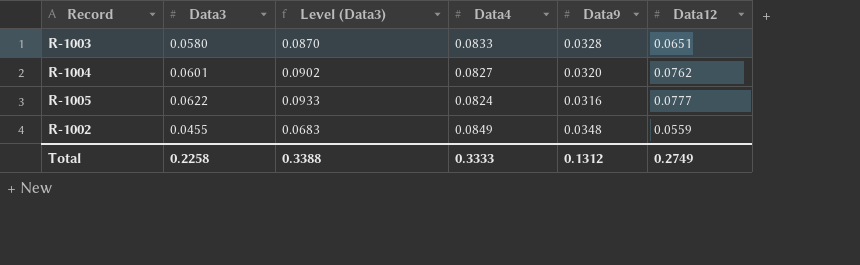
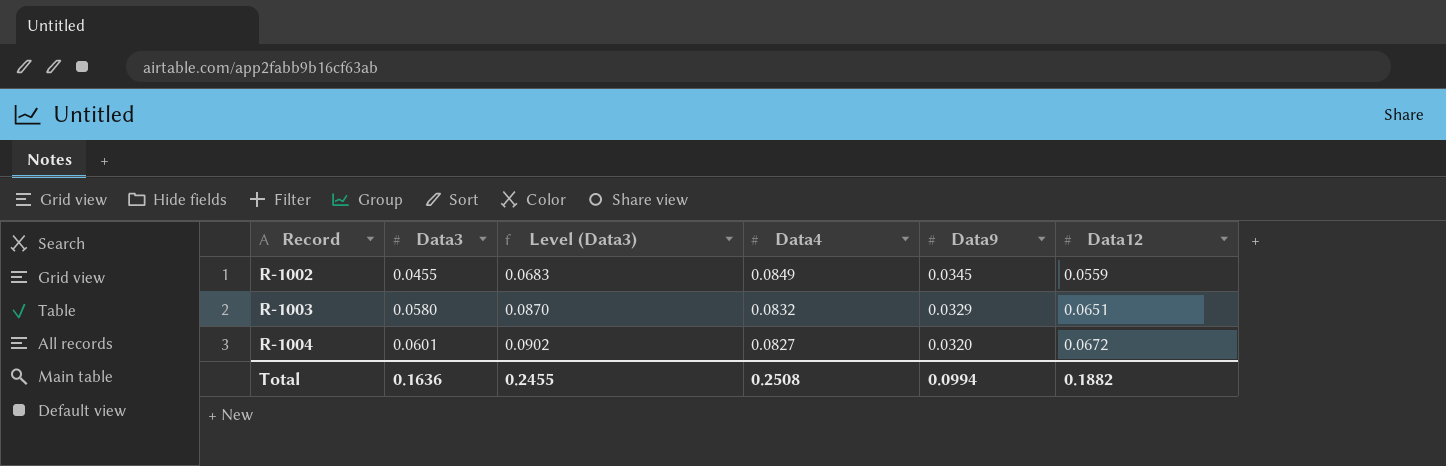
row order: none -> Record ascending
row R-1005: 0.0622 | 0.0933 | 0.0824 | 0.0316 | 0.0777 -> none
R-1002 | Data9: 0.0348 -> 0.0345
R-1003 | Data4: 0.0833 -> 0.0832
R-1003 | Data9: 0.0328 -> 0.0329
R-1004 | Data12: 0.0762 -> 0.0672
Total | Data3: 0.2258 -> 0.1636
Total | Level (Data3): 0.3388 -> 0.2455
Total | Data4: 0.3333 -> 0.2508
Total | Data9: 0.1312 -> 0.0994
Total | Data12: 0.2749 -> 0.1882

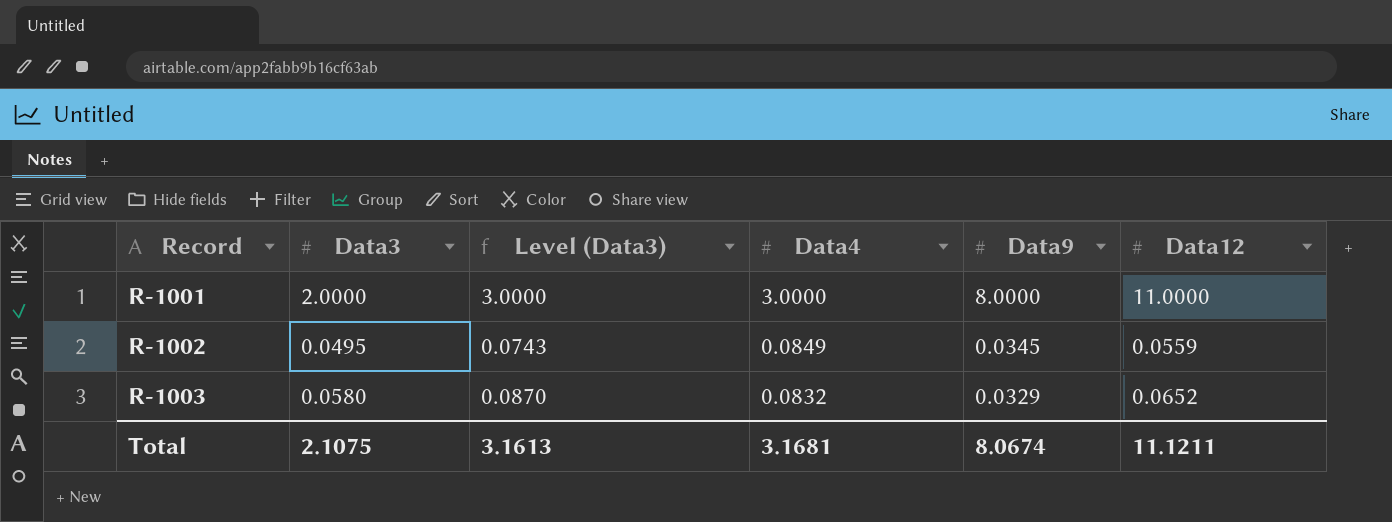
row R-1004: 0.0601 | 0.0902 | 0.0827 | 0.0320 | 0.0672 -> none
row R-1001: none -> 2.0000 | 3.0000 | 3.0000 | 8.0000 | 11.0000
R-1002 | Data3: 0.0455 -> 0.0495
R-1002 | Level (Data3): 0.0683 -> 0.0743
R-1003 | Data12: 0.0651 -> 0.0652
Total | Data3: 0.1636 -> 2.1075
Total | Level (Data3): 0.2455 -> 3.1613
Total | Data4: 0.2508 -> 3.1681
Total | Data9: 0.0994 -> 8.0674
Total | Data12: 0.1882 -> 11.1211

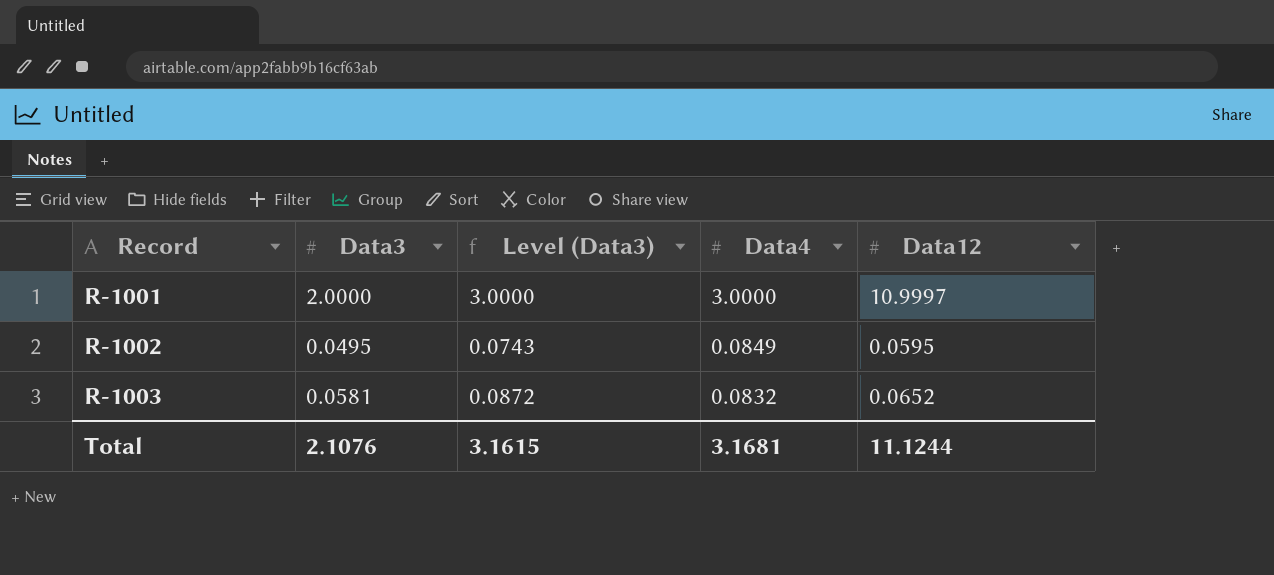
column Data9 | position: 5 -> none
R-1001 | Data12: 11.0000 -> 10.9997
R-1002 | Data12: 0.0559 -> 0.0595
R-1003 | Data3: 0.0580 -> 0.0581
R-1003 | Level (Data3): 0.0870 -> 0.0872
Total | Data3: 2.1075 -> 2.1076
Total | Level (Data3): 3.1613 -> 3.1615
Total | Data12: 11.1211 -> 11.1244

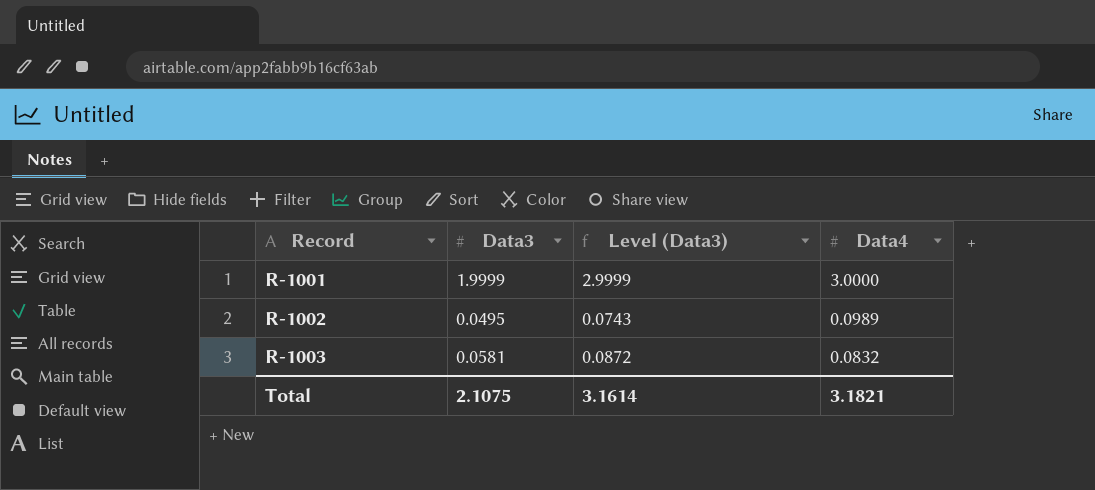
column Data12 | position: 5 -> none
R-1001 | Data3: 2.0000 -> 1.9999
R-1001 | Level (Data3): 3.0000 -> 2.9999
R-1002 | Data4: 0.0849 -> 0.0989
Total | Data3: 2.1076 -> 2.1075
Total | Level (Data3): 3.1615 -> 3.1614
Total | Data4: 3.1681 -> 3.1821

